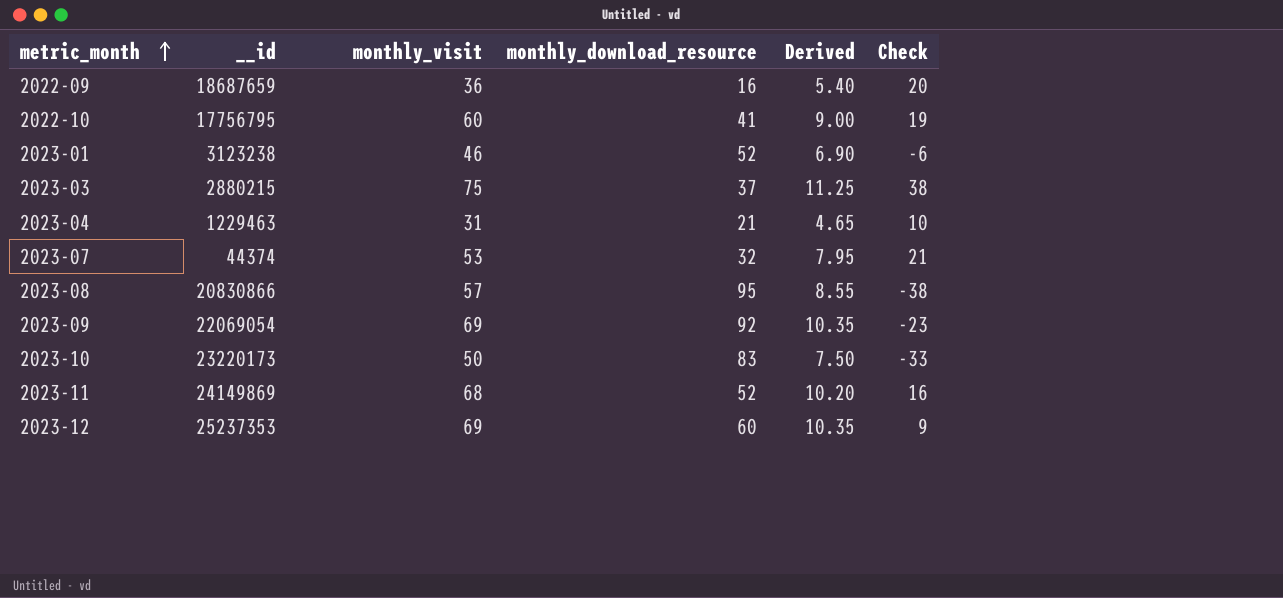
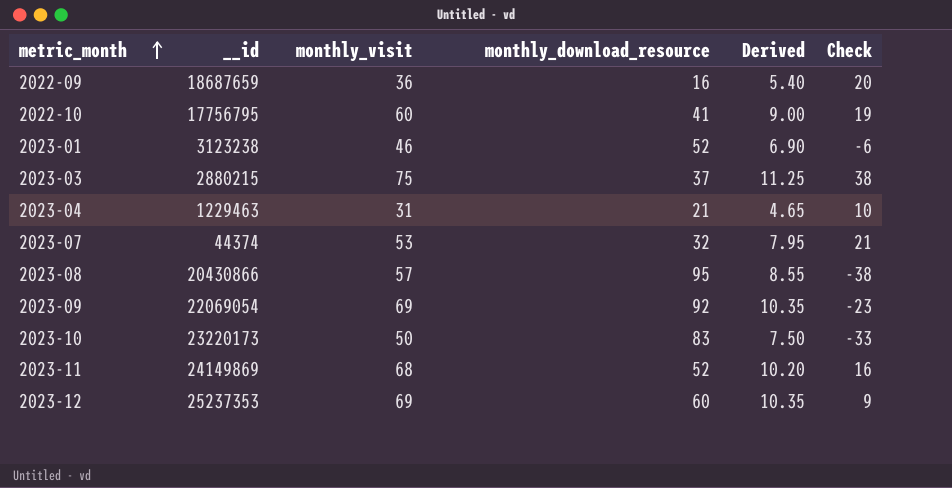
2023-08 | __id: 20830866 -> 20430866

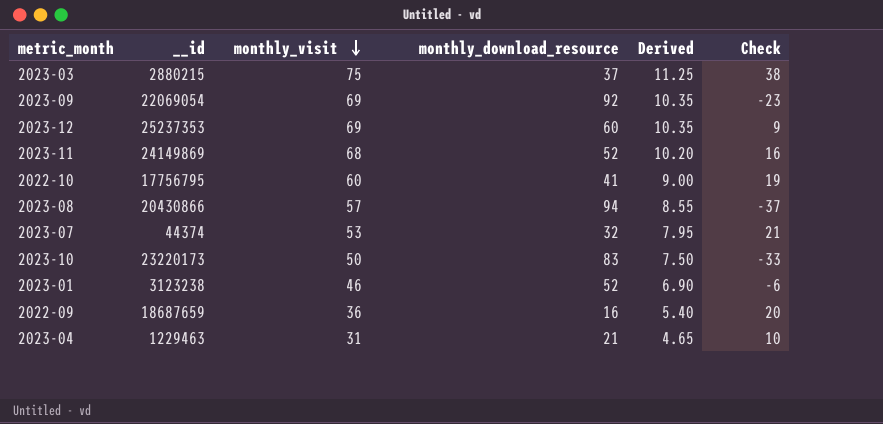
row order: metric_month ascending -> monthly_visit descending
2023-08 | monthly_download_resource: 95 -> 94
2023-08 | Check: -38 -> -37

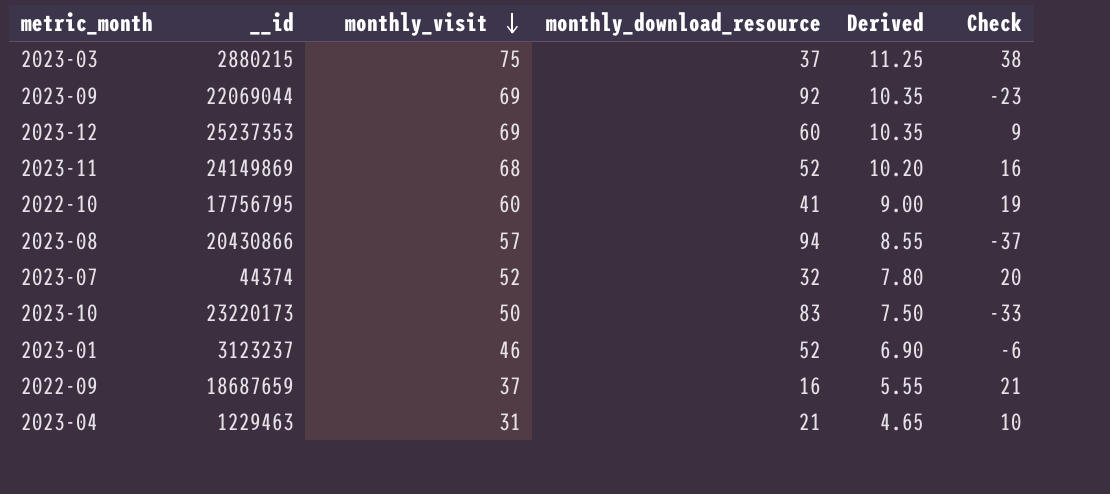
2023-09 | __id: 22069054 -> 22069044
2023-07 | monthly_visit: 53 -> 52
2023-07 | Derived: 7.95 -> 7.80
2023-07 | Check: 21 -> 20
2023-01 | __id: 3123238 -> 3123237
2022-09 | monthly_visit: 36 -> 37
2022-09 | Derived: 5.40 -> 5.55
2022-09 | Check: 20 -> 21

